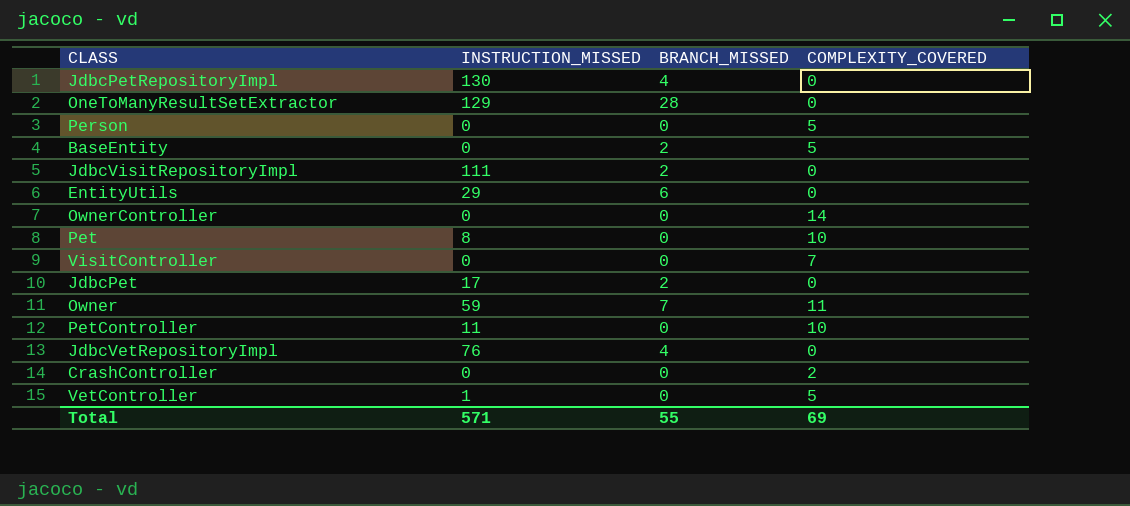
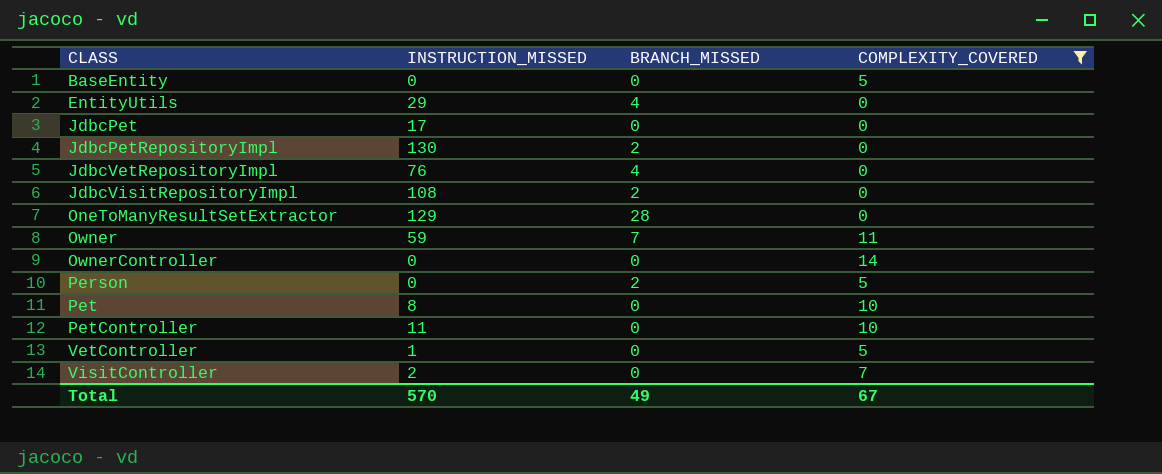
filter: none -> COMPLEXITY_COVERED != 2
row order: none -> CLASS ascending
BaseEntity | BRANCH_MISSED: 2 -> 0
EntityUtils | BRANCH_MISSED: 6 -> 4
JdbcPet | BRANCH_MISSED: 2 -> 0
JdbcPetRepositoryImpl | BRANCH_MISSED: 4 -> 2
JdbcVisitRepositoryImpl | INSTRUCTION_MISSED: 111 -> 108
Person | BRANCH_MISSED: 0 -> 2
VisitController | INSTRUCTION_MISSED: 0 -> 2
Total | INSTRUCTION_MISSED: 571 -> 570
Total | BRANCH_MISSED: 55 -> 49
Total | COMPLEXITY_COVERED: 69 -> 67

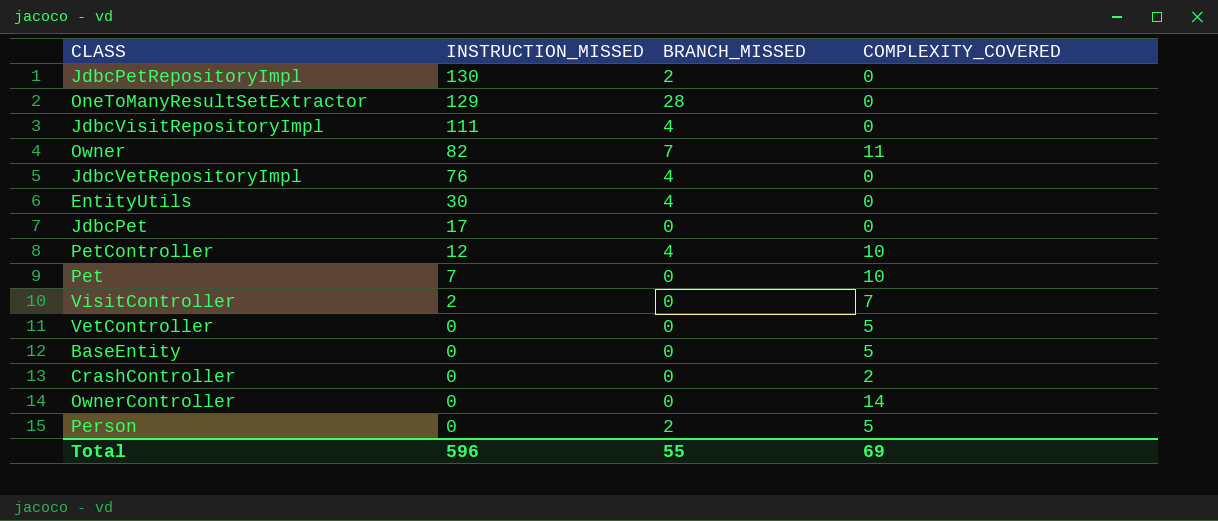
filter: COMPLEXITY_COVERED != 2 -> none
row order: CLASS ascending -> INSTRUCTION_MISSED descending
JdbcVisitRepositoryImpl | INSTRUCTION_MISSED: 108 -> 111
JdbcVisitRepositoryImpl | BRANCH_MISSED: 2 -> 4
Owner | INSTRUCTION_MISSED: 59 -> 82
EntityUtils | INSTRUCTION_MISSED: 29 -> 30
PetController | INSTRUCTION_MISSED: 11 -> 12
PetController | BRANCH_MISSED: 0 -> 4
Pet | INSTRUCTION_MISSED: 8 -> 7
VetController | INSTRUCTION_MISSED: 1 -> 0
Total | INSTRUCTION_MISSED: 570 -> 596
Total | BRANCH_MISSED: 49 -> 55
Total | COMPLEXITY_COVERED: 67 -> 69

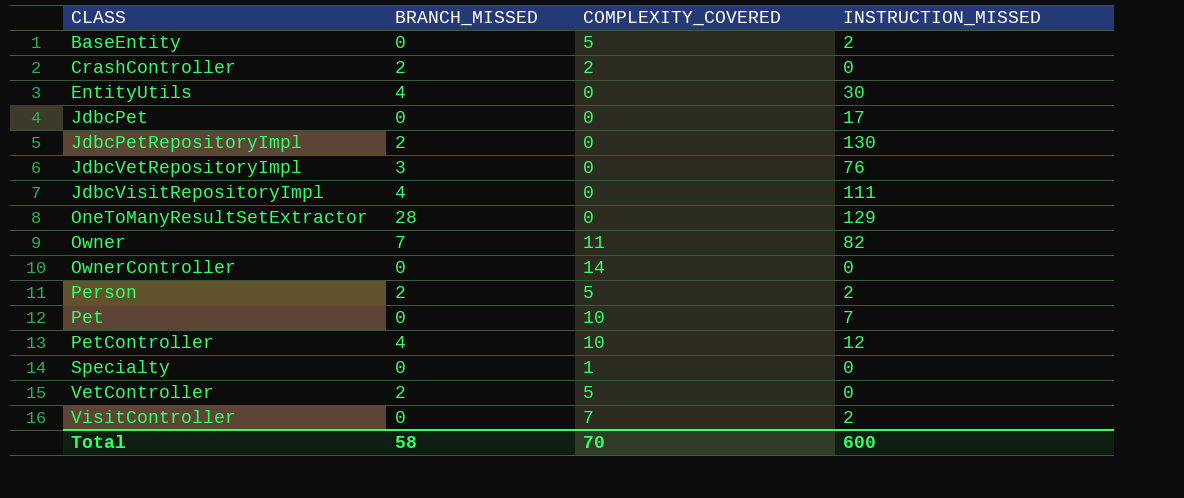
row order: INSTRUCTION_MISSED descending -> CLASS ascending
column INSTRUCTION_MISSED | position: 2 -> 4
BaseEntity | INSTRUCTION_MISSED: 0 -> 2
CrashController | BRANCH_MISSED: 0 -> 2
JdbcVetRepositoryImpl | BRANCH_MISSED: 4 -> 3
Person | INSTRUCTION_MISSED: 0 -> 2
row Specialty: none -> 0 | 1 | 0
VetController | BRANCH_MISSED: 0 -> 2
Total | BRANCH_MISSED: 55 -> 58
Total | COMPLEXITY_COVERED: 69 -> 70
Total | INSTRUCTION_MISSED: 596 -> 600

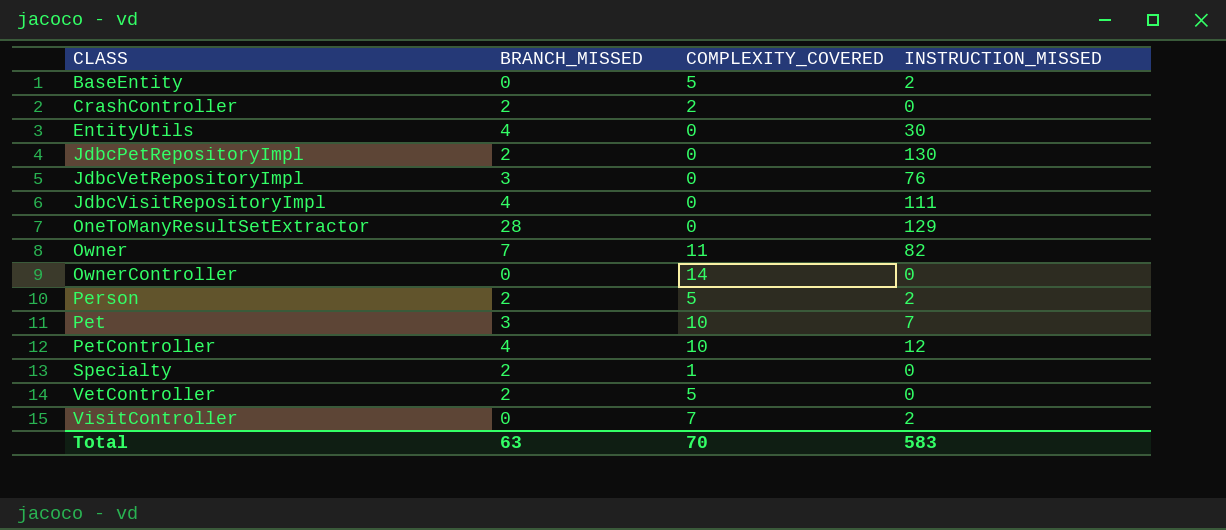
row JdbcPet: 0 | 0 | 17 -> none
Pet | BRANCH_MISSED: 0 -> 3
Specialty | BRANCH_MISSED: 0 -> 2
Total | BRANCH_MISSED: 58 -> 63
Total | INSTRUCTION_MISSED: 600 -> 583

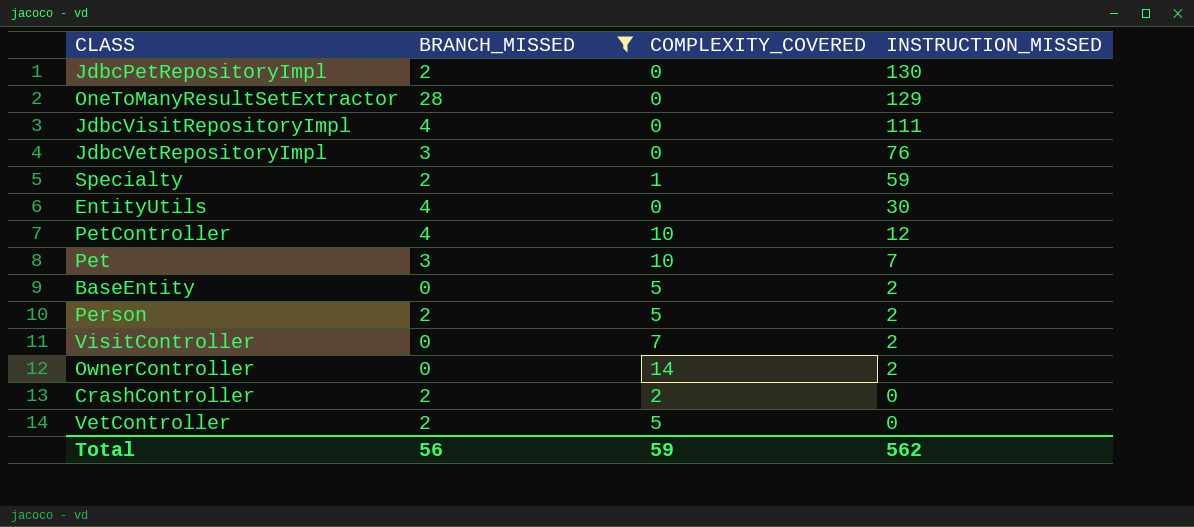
filter: none -> BRANCH_MISSED != 7
row order: CLASS ascending -> INSTRUCTION_MISSED descending
Specialty | INSTRUCTION_MISSED: 0 -> 59
OwnerController | INSTRUCTION_MISSED: 0 -> 2
Total | BRANCH_MISSED: 63 -> 56
Total | COMPLEXITY_COVERED: 70 -> 59
Total | INSTRUCTION_MISSED: 583 -> 562

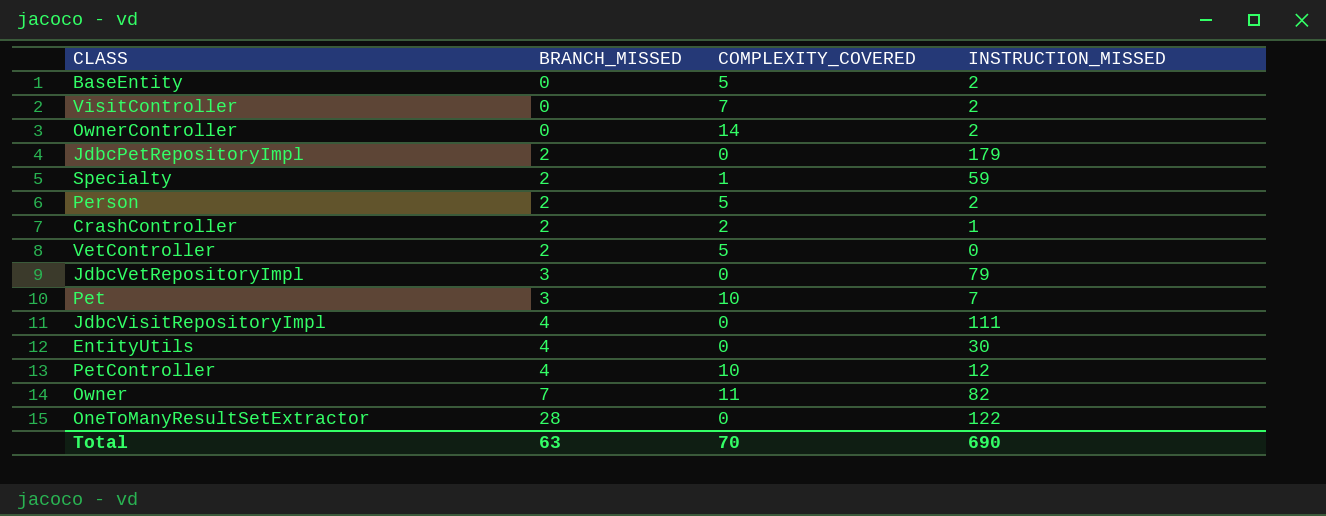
filter: BRANCH_MISSED != 7 -> none
row order: INSTRUCTION_MISSED descending -> BRANCH_MISSED ascending
JdbcPetRepositoryImpl | INSTRUCTION_MISSED: 130 -> 179
CrashController | INSTRUCTION_MISSED: 0 -> 1
JdbcVetRepositoryImpl | INSTRUCTION_MISSED: 76 -> 79
OneToManyResultSetExtractor | INSTRUCTION_MISSED: 129 -> 122
Total | BRANCH_MISSED: 56 -> 63
Total | COMPLEXITY_COVERED: 59 -> 70
Total | INSTRUCTION_MISSED: 562 -> 690

